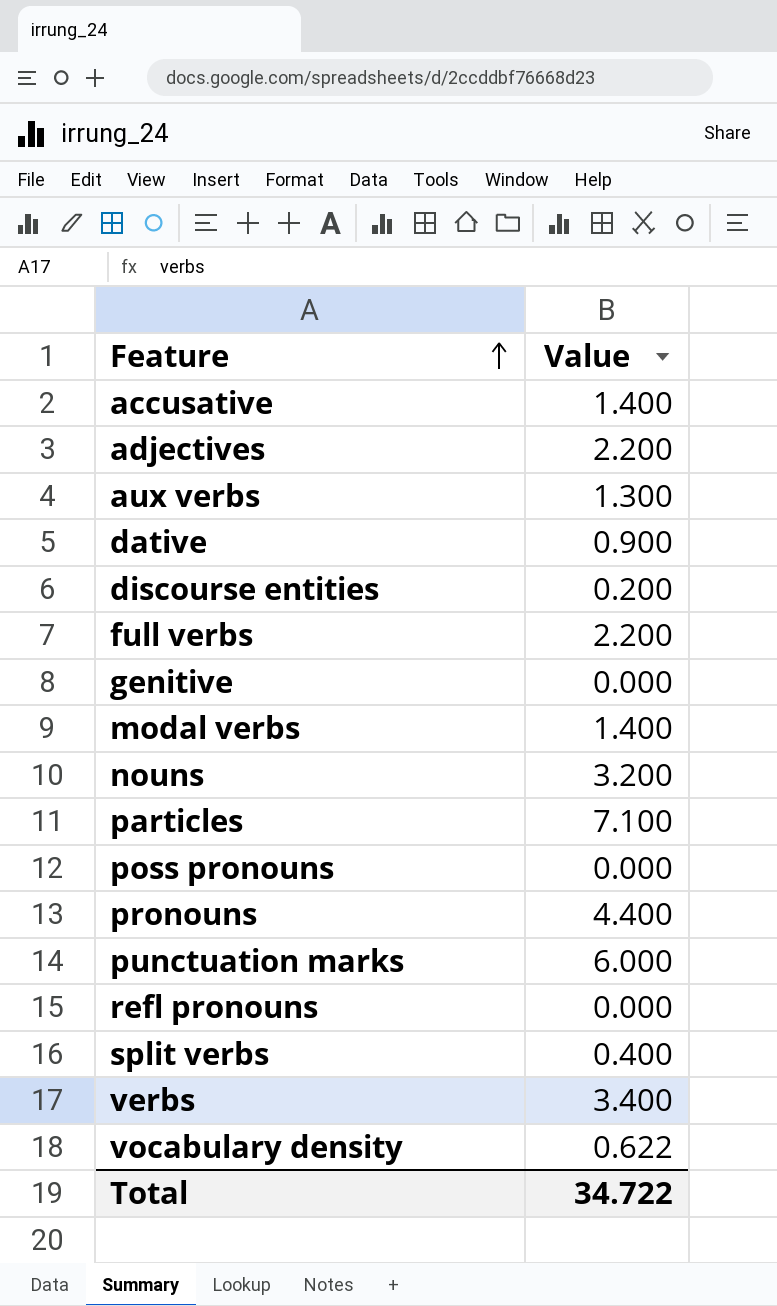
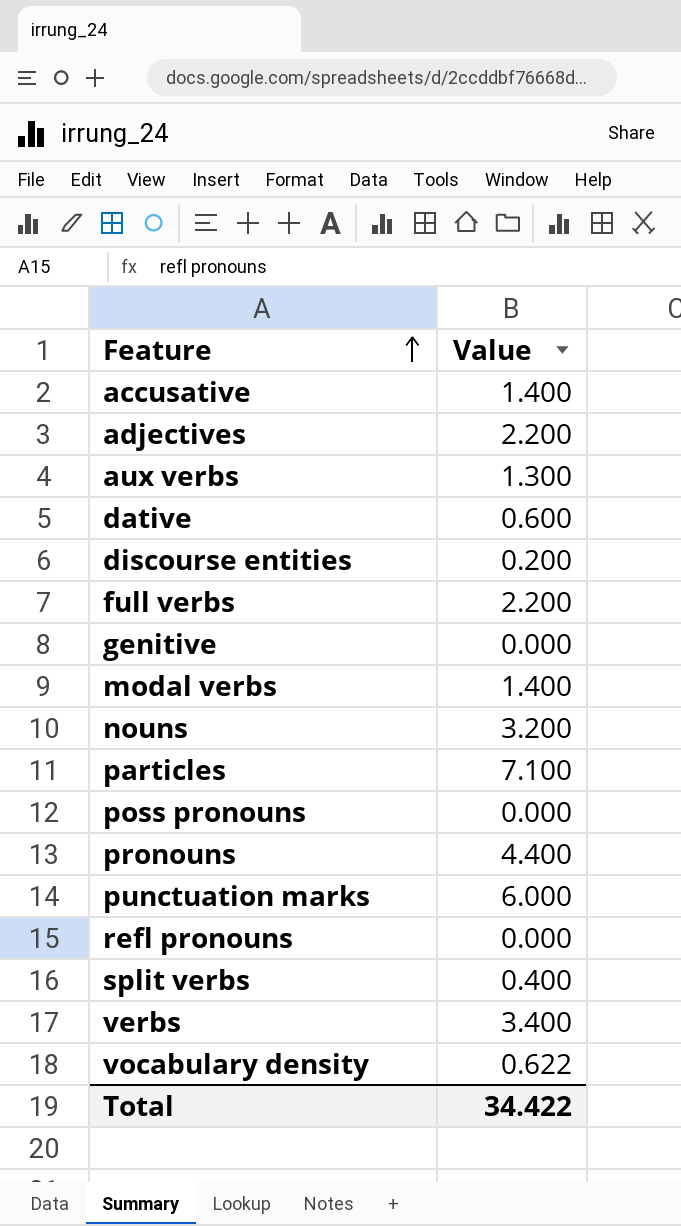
dative | Value: 0.900 -> 0.600
Total | Value: 34.722 -> 34.422

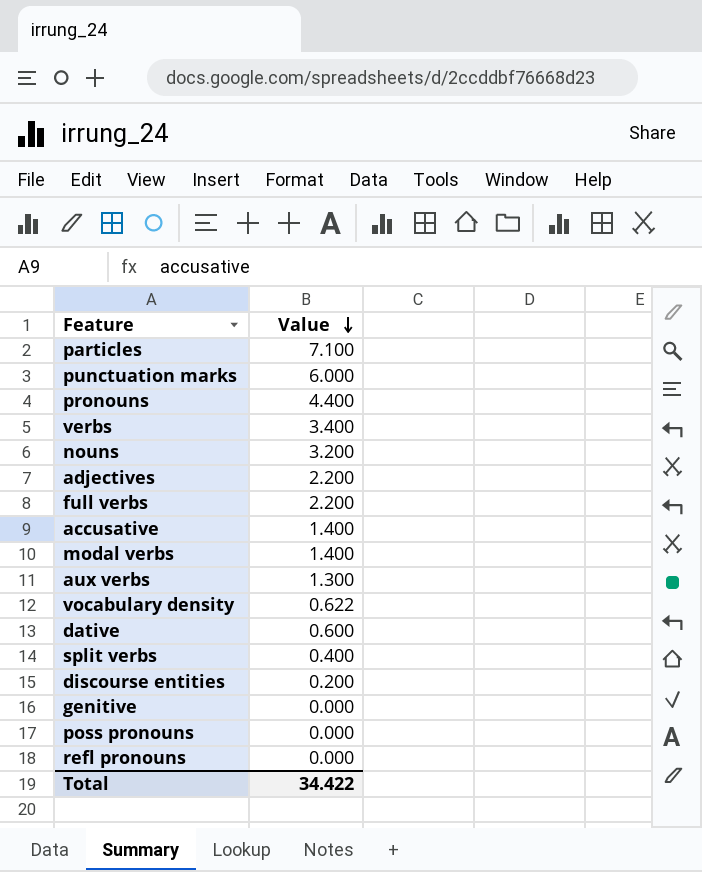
row order: Feature ascending -> Value descending

